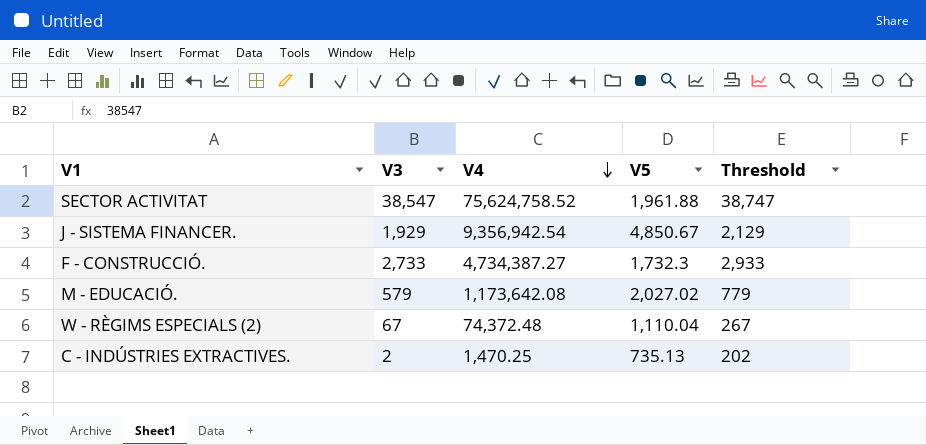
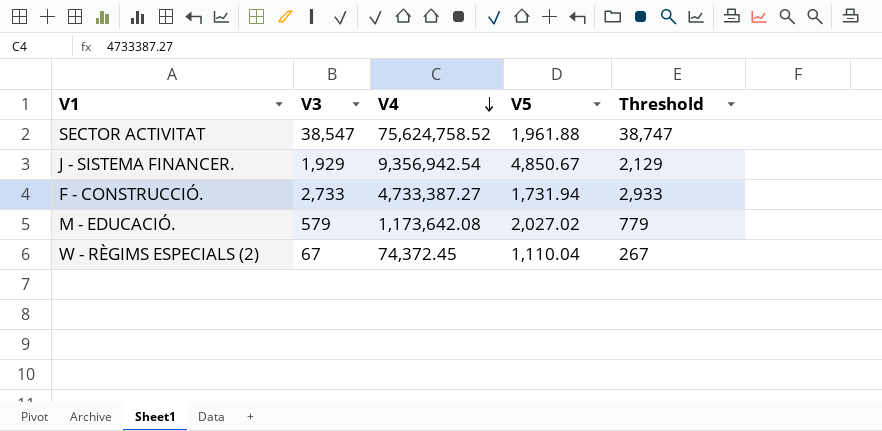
row C - INDÚSTRIES EXTRACTIVES.: 2 | 1,470.25 | 735.13 | 202 -> none
F - CONSTRUCCIÓ. | V4: 4,734,387.27 -> 4,733,387.27
F - CONSTRUCCIÓ. | V5: 1,732.3 -> 1,731.94
W - RÈGIMS ESPECIALS (2) | V4: 74,372.48 -> 74,372.45

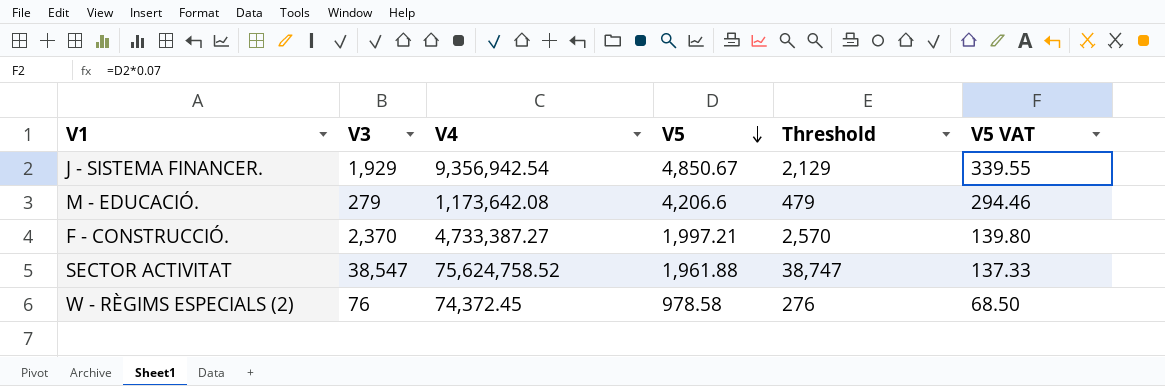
row order: V4 descending -> V5 descending
column V5 VAT | formula: none -> [V5] * 0.07
M - EDUCACIÓ. | V3: 579 -> 279
M - EDUCACIÓ. | V5: 2,027.02 -> 4,206.6
M - EDUCACIÓ. | Threshold: 779 -> 479
F - CONSTRUCCIÓ. | V3: 2,733 -> 2,370
F - CONSTRUCCIÓ. | V5: 1,731.94 -> 1,997.21
F - CONSTRUCCIÓ. | Threshold: 2,933 -> 2,570
W - RÈGIMS ESPECIALS (2) | V3: 67 -> 76
W - RÈGIMS ESPECIALS (2) | V5: 1,110.04 -> 978.58
W - RÈGIMS ESPECIALS (2) | Threshold: 267 -> 276

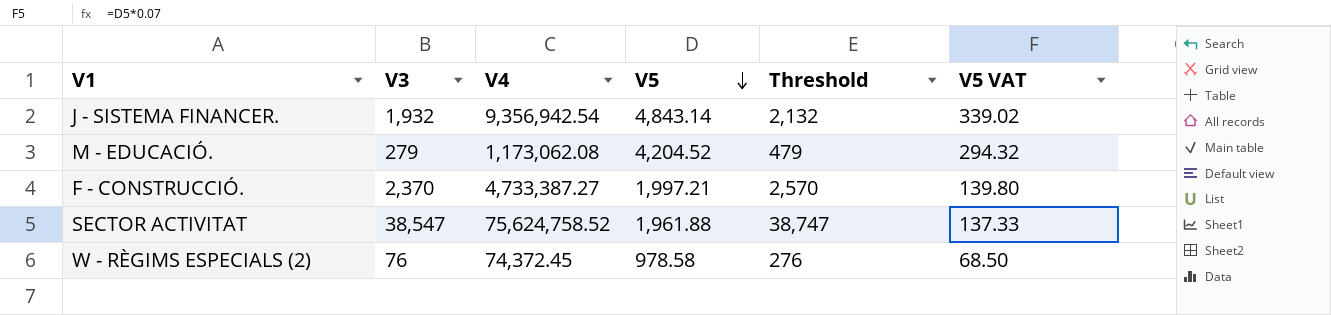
J - SISTEMA FINANCER. | V3: 1,929 -> 1,932
J - SISTEMA FINANCER. | V5: 4,850.67 -> 4,843.14
J - SISTEMA FINANCER. | Threshold: 2,129 -> 2,132
J - SISTEMA FINANCER. | V5 VAT: 339.55 -> 339.02
M - EDUCACIÓ. | V4: 1,173,642.08 -> 1,173,062.08
M - EDUCACIÓ. | V5: 4,206.6 -> 4,204.52
M - EDUCACIÓ. | V5 VAT: 294.46 -> 294.32

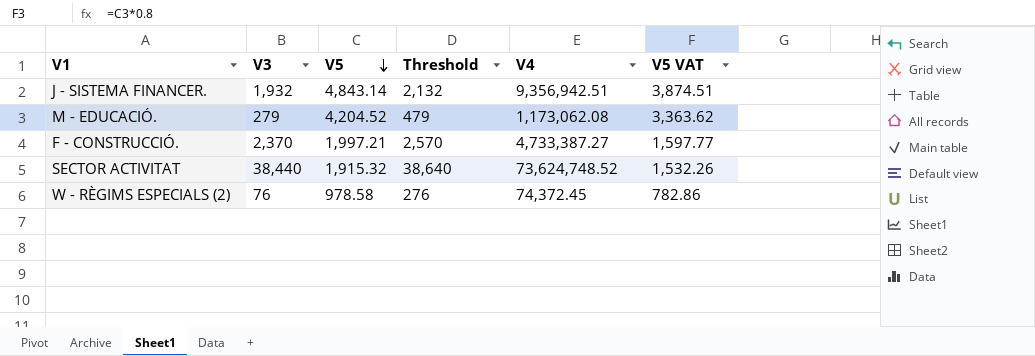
column V4 | position: 3 -> 5
column V5 VAT | formula: [V5] * 0.07 -> [V5] * 0.8
J - SISTEMA FINANCER. | V4: 9,356,942.54 -> 9,356,942.51
SECTOR ACTIVITAT | V3: 38,547 -> 38,440
SECTOR ACTIVITAT | V5: 1,961.88 -> 1,915.32
SECTOR ACTIVITAT | Threshold: 38,747 -> 38,640
SECTOR ACTIVITAT | V4: 75,624,758.52 -> 73,624,748.52

